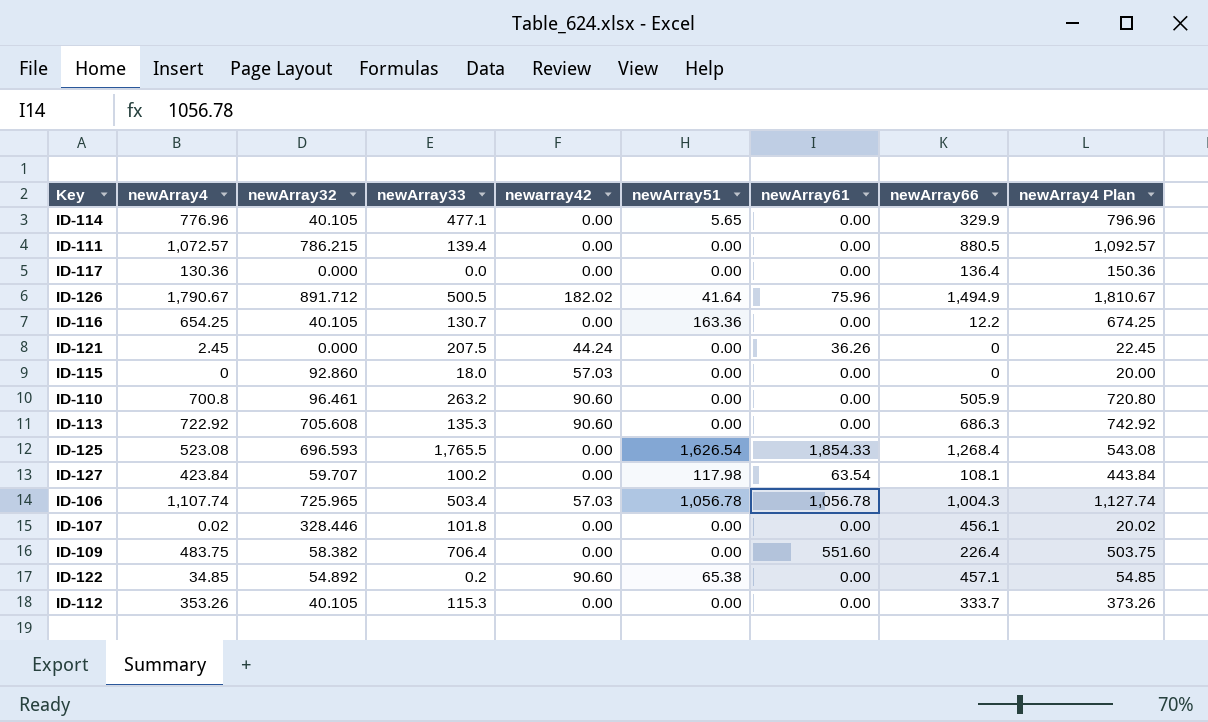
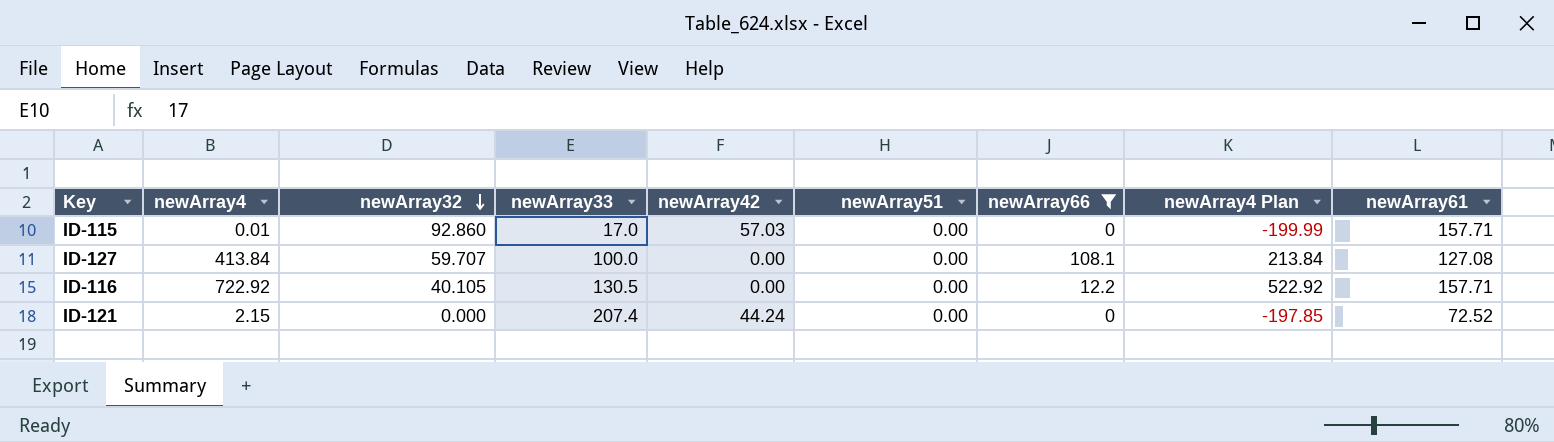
filter: none -> newArray66 <= 108.1
row order: none -> newArray32 descending
column name: newarray42 -> newArray42
column newArray4 Plan | formula: [newArray4] + 20 -> [newArray4] - 200
column newArray61 | position: 7 -> 9
ID-115 | newArray4: 0 -> 0.01
ID-115 | newArray33: 18.0 -> 17.0
ID-115 | newArray61: 0.00 -> 157.71
ID-127 | newArray4: 423.84 -> 413.84
ID-127 | newArray33: 100.2 -> 100.0
ID-127 | newArray51: 117.98 -> 0.00
ID-127 | newArray61: 63.54 -> 127.08
ID-116 | newArray4: 654.25 -> 722.92
ID-116 | newArray33: 130.7 -> 130.5
ID-116 | newArray51: 163.36 -> 0.00
ID-116 | newArray61: 0.00 -> 157.71
ID-121 | newArray4: 2.45 -> 2.15
ID-121 | newArray33: 207.5 -> 207.4
ID-121 | newArray61: 36.26 -> 72.52

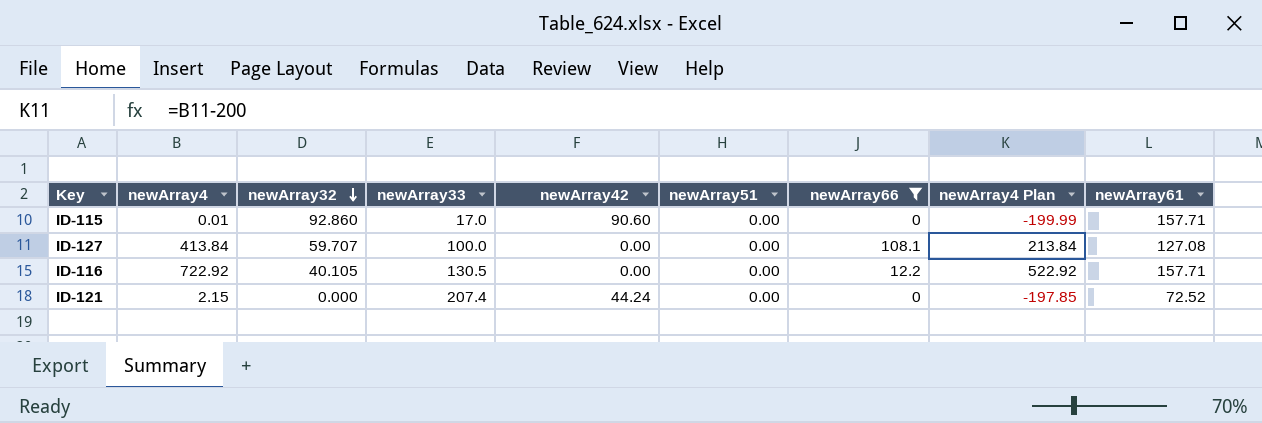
ID-115 | newArray42: 57.03 -> 90.60

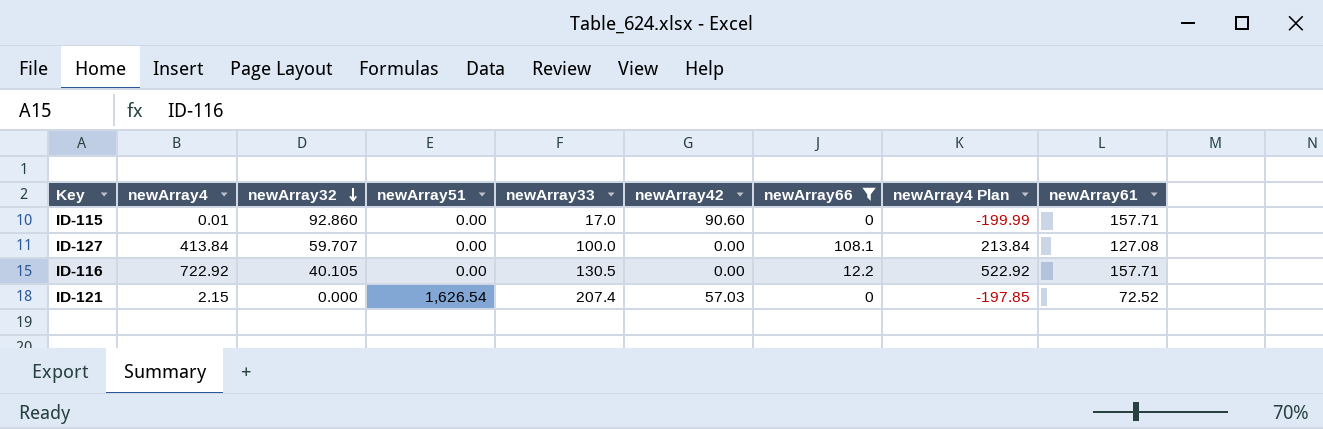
column newArray51 | position: 6 -> 4
ID-121 | newArray51: 0.00 -> 1,626.54
ID-121 | newArray42: 44.24 -> 57.03

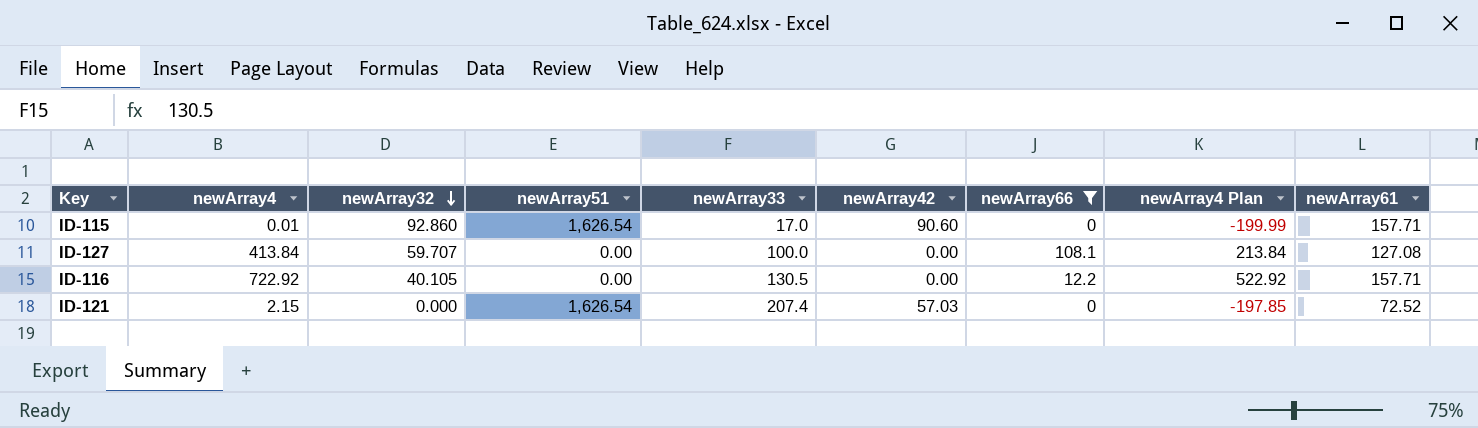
ID-115 | newArray51: 0.00 -> 1,626.54

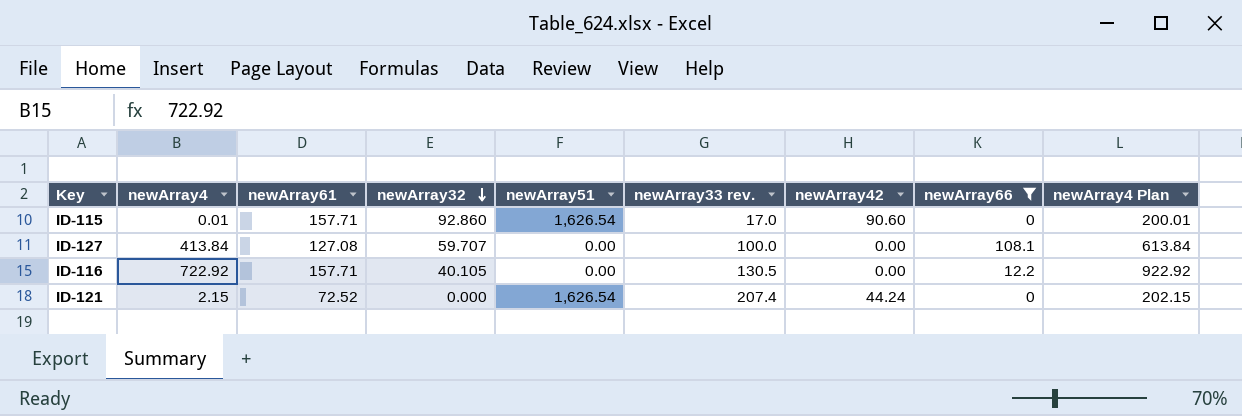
column newArray61 | position: 9 -> 3
column name: newArray33 -> newArray33 rev.
column newArray4 Plan | formula: [newArray4] - 200 -> [newArray4] + 200
ID-121 | newArray42: 57.03 -> 44.24

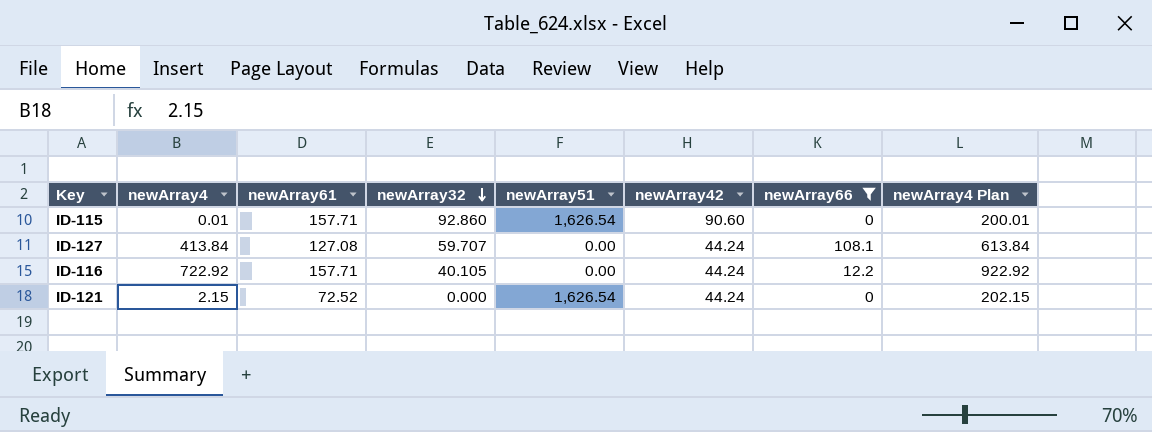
column newArray33 rev. | position: 6 -> none
ID-127 | newArray42: 0.00 -> 44.24
ID-116 | newArray42: 0.00 -> 44.24

